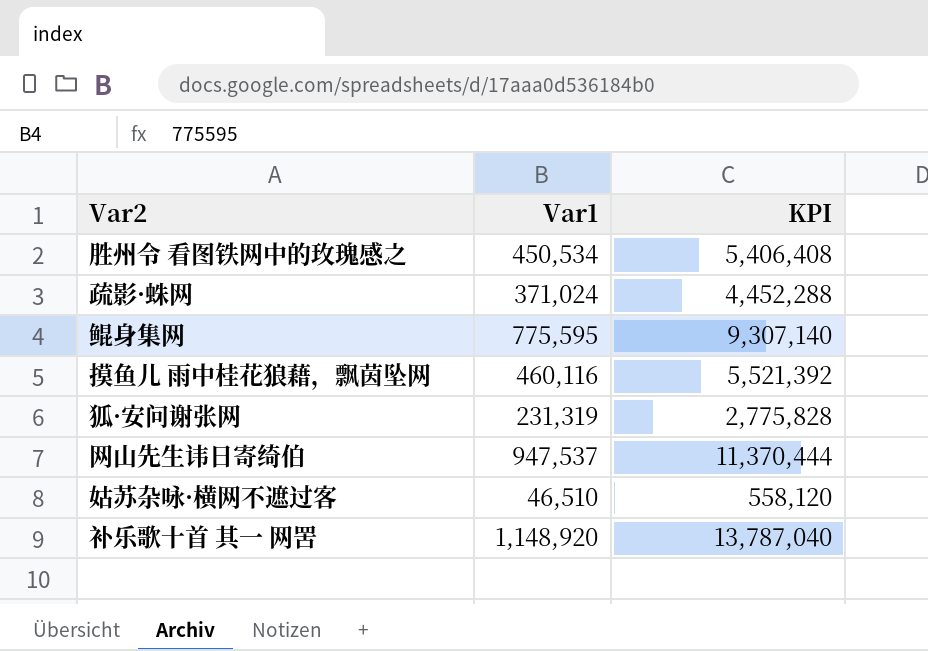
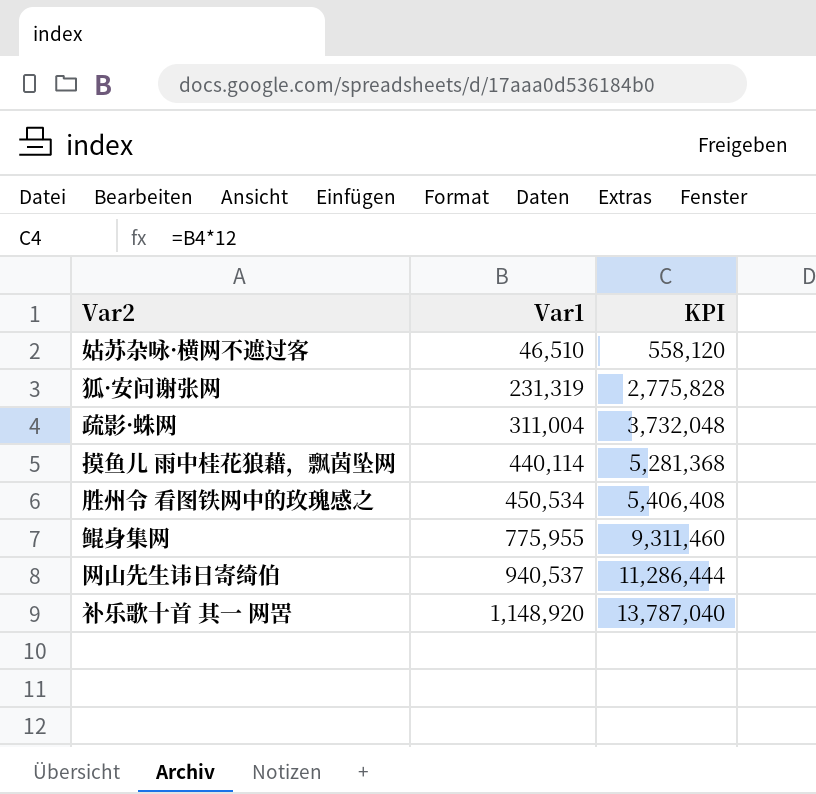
row order: none -> Var1 ascending
疏影·蛛网 | Var1: 371,024 -> 311,004
疏影·蛛网 | KPI: 4,452,288 -> 3,732,048
摸鱼儿 雨中桂花狼藉，飘茵坠网 | Var1: 460,116 -> 440,114
摸鱼儿 雨中桂花狼藉，飘茵坠网 | KPI: 5,521,392 -> 5,281,368
鲲身集网 | Var1: 775,595 -> 775,955
鲲身集网 | KPI: 9,307,140 -> 9,311,460
网山先生讳日寄绮伯 | Var1: 947,537 -> 940,537
网山先生讳日寄绮伯 | KPI: 11,370,444 -> 11,286,444

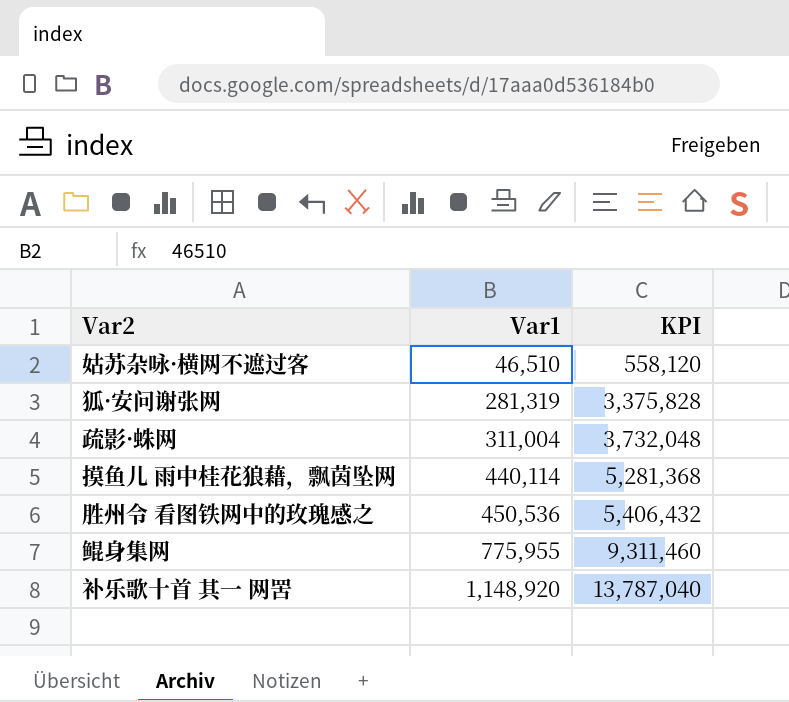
row 网山先生讳日寄绮伯: 940,537 | 11,286,444 -> none
狐·安问谢张网 | Var1: 231,319 -> 281,319
狐·安问谢张网 | KPI: 2,775,828 -> 3,375,828
胜州令 看图铁网中的玫瑰感之 | Var1: 450,534 -> 450,536
胜州令 看图铁网中的玫瑰感之 | KPI: 5,406,408 -> 5,406,432

